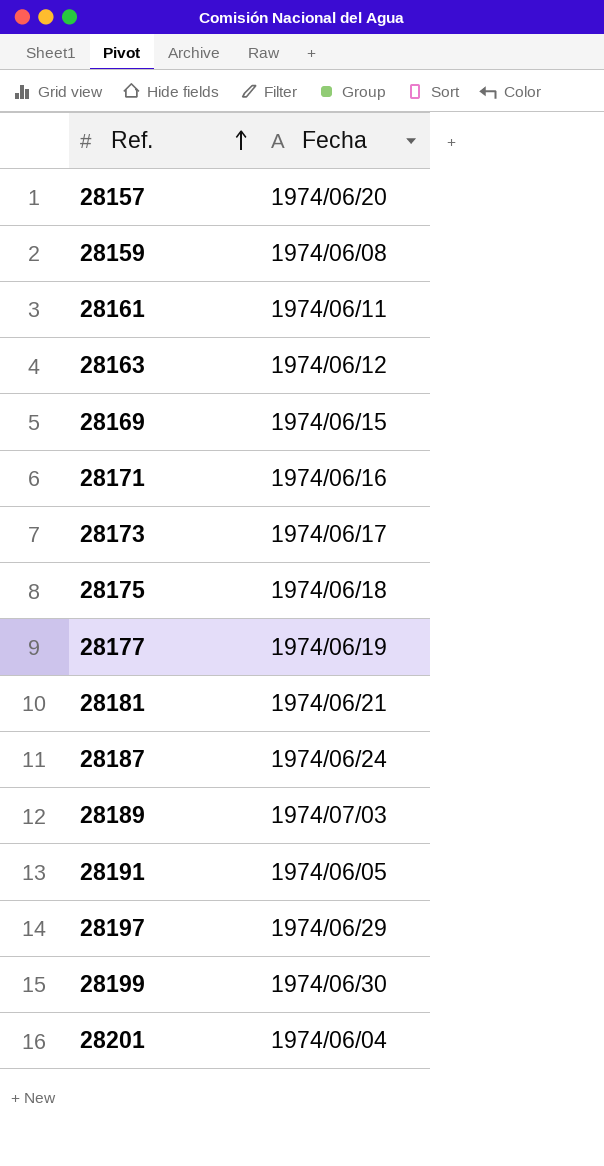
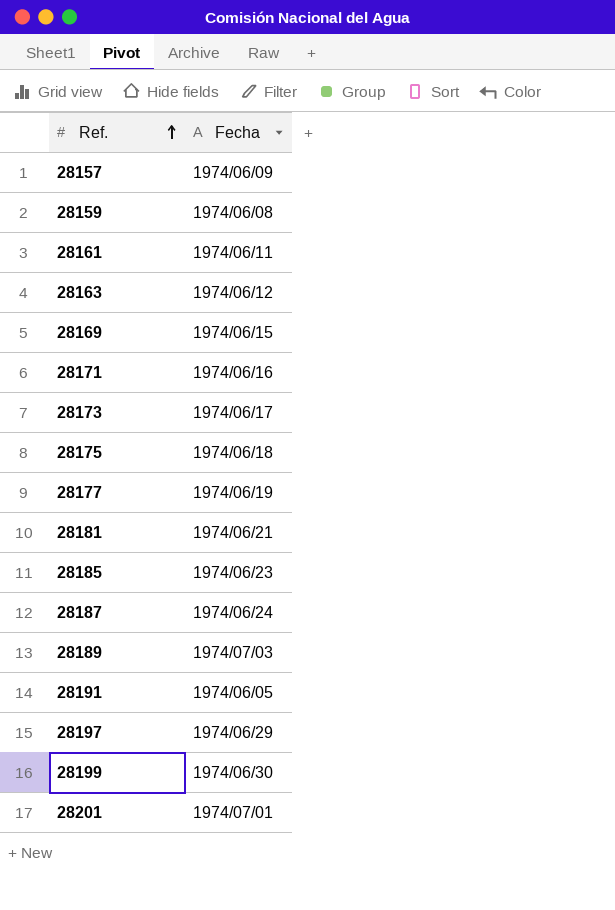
28157 | Fecha: 1974/06/20 -> 1974/06/09
row 28185: none -> 1974/06/23
28201 | Fecha: 1974/06/04 -> 1974/07/01

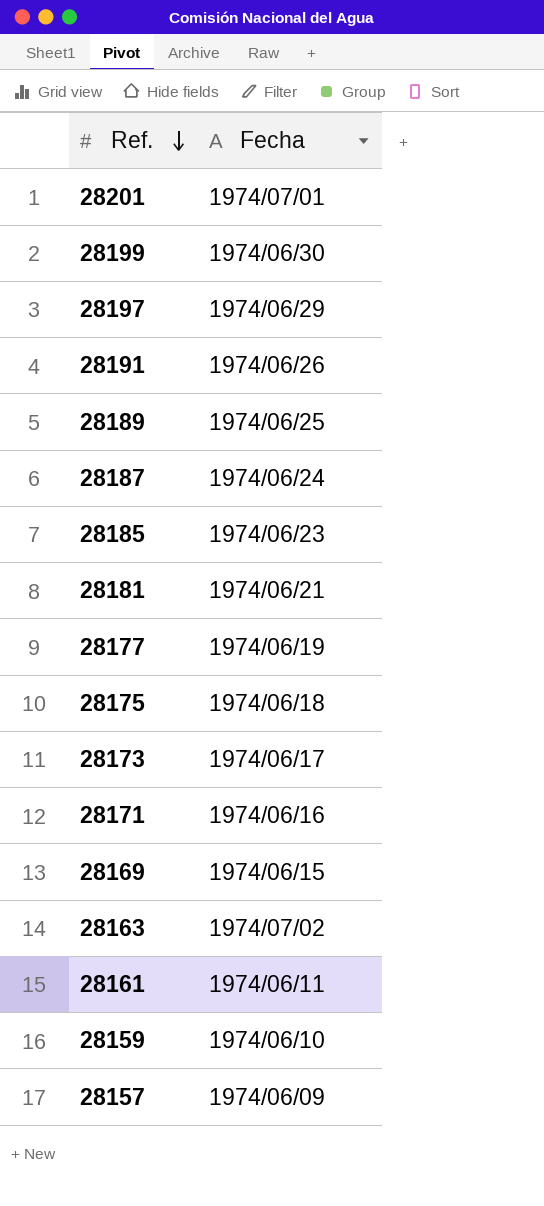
row order: Ref. ascending -> Ref. descending
28191 | Fecha: 1974/06/05 -> 1974/06/26
28189 | Fecha: 1974/07/03 -> 1974/06/25
28163 | Fecha: 1974/06/12 -> 1974/07/02
28159 | Fecha: 1974/06/08 -> 1974/06/10

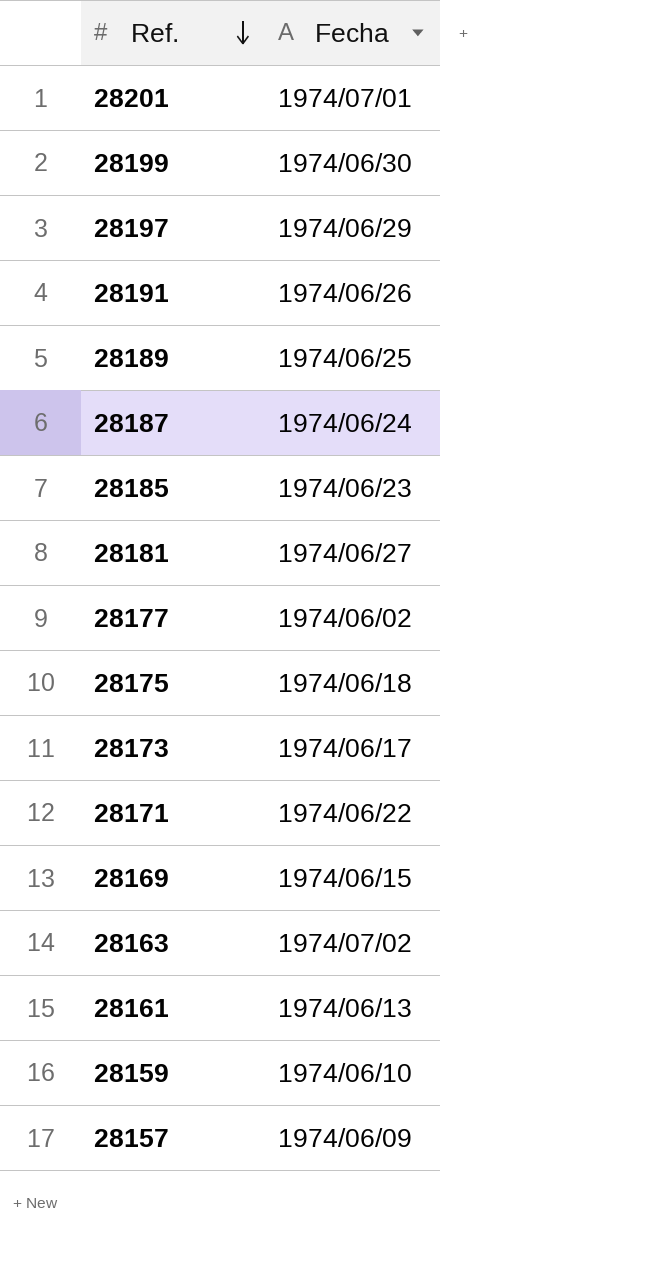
28181 | Fecha: 1974/06/21 -> 1974/06/27
28177 | Fecha: 1974/06/19 -> 1974/06/02
28171 | Fecha: 1974/06/16 -> 1974/06/22
28161 | Fecha: 1974/06/11 -> 1974/06/13

